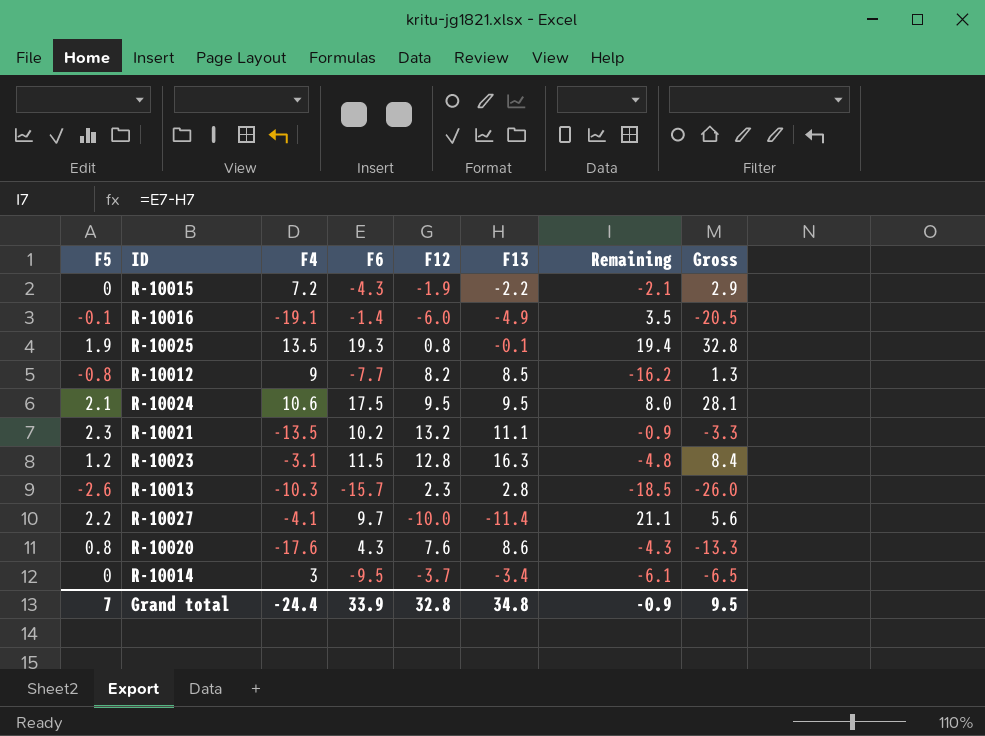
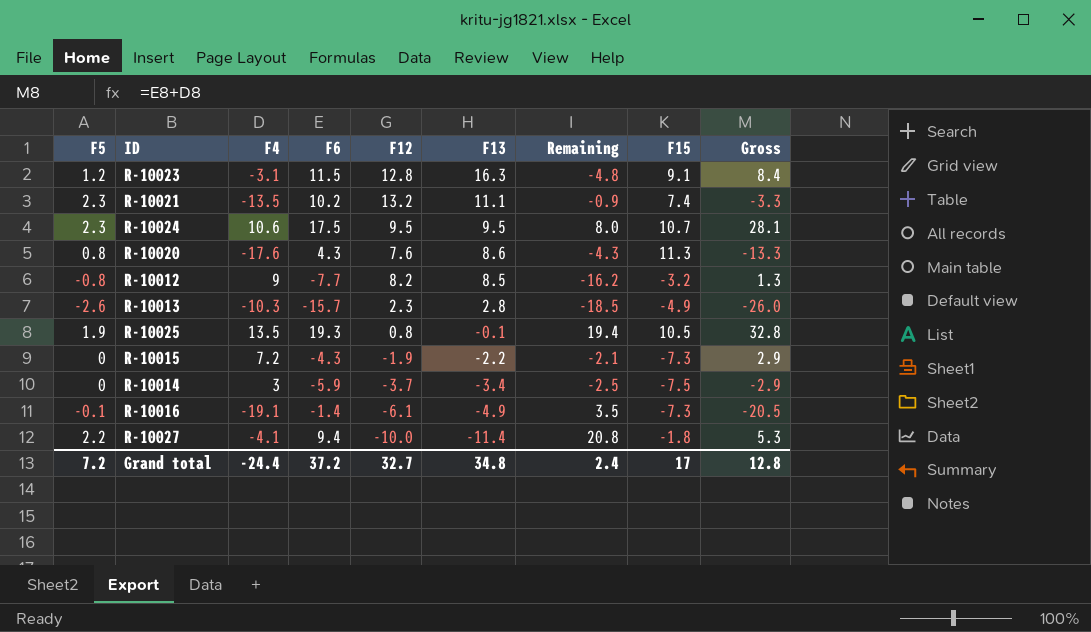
row order: none -> F13 descending
column F15 | position: none -> 8
R-10024 | F5: 2.1 -> 2.3
R-10014 | F6: -9.5 -> -5.9
R-10014 | Remaining: -6.1 -> -2.5
R-10014 | Gross: -6.5 -> -2.9
R-10016 | F12: -6.0 -> -6.1
R-10027 | F6: 9.7 -> 9.4
R-10027 | Remaining: 21.1 -> 20.8
R-10027 | Gross: 5.6 -> 5.3
Grand total | F5: 7 -> 7.2
Grand total | F6: 33.9 -> 37.2
Grand total | F12: 32.8 -> 32.7
Grand total | Remaining: -0.9 -> 2.4
Grand total | Gross: 9.5 -> 12.8

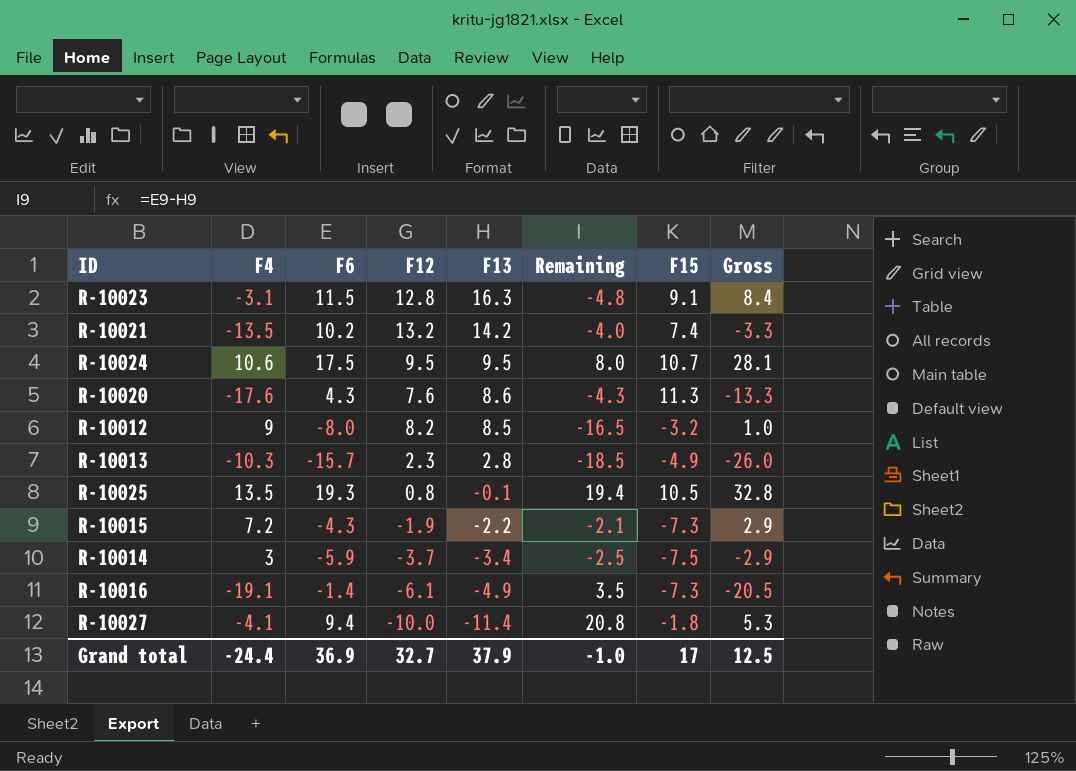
column F5 | position: 1 -> none
R-10021 | F13: 11.1 -> 14.2
R-10021 | Remaining: -0.9 -> -4.0
R-10012 | F6: -7.7 -> -8.0
R-10012 | Remaining: -16.2 -> -16.5
R-10012 | Gross: 1.3 -> 1.0
Grand total | F6: 37.2 -> 36.9
Grand total | F13: 34.8 -> 37.9
Grand total | Remaining: 2.4 -> -1.0
Grand total | Gross: 12.8 -> 12.5

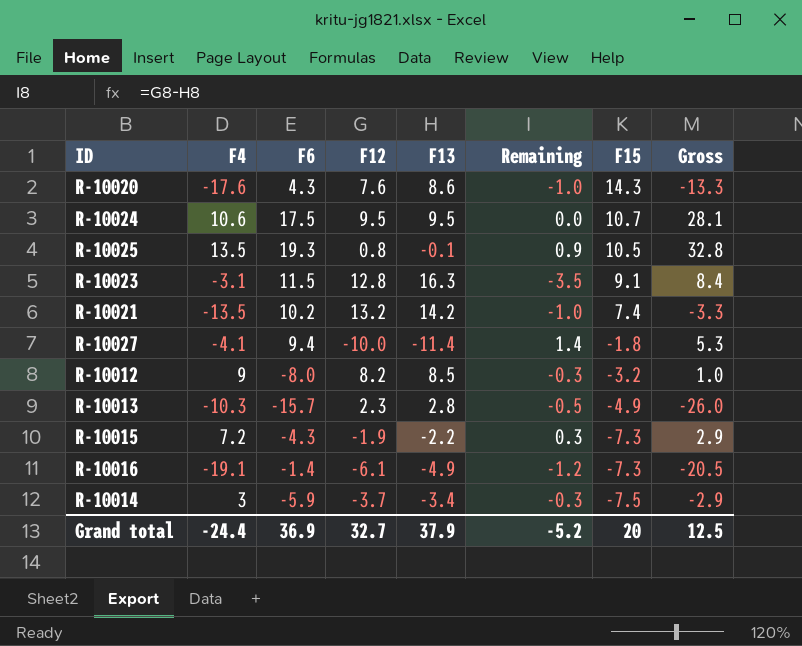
row order: F13 descending -> F15 descending
column Remaining | formula: [F6] - [F13] -> [F12] - [F13]
R-10020 | F15: 11.3 -> 14.3
Grand total | Remaining: -1.0 -> -5.2
Grand total | F15: 17 -> 20

